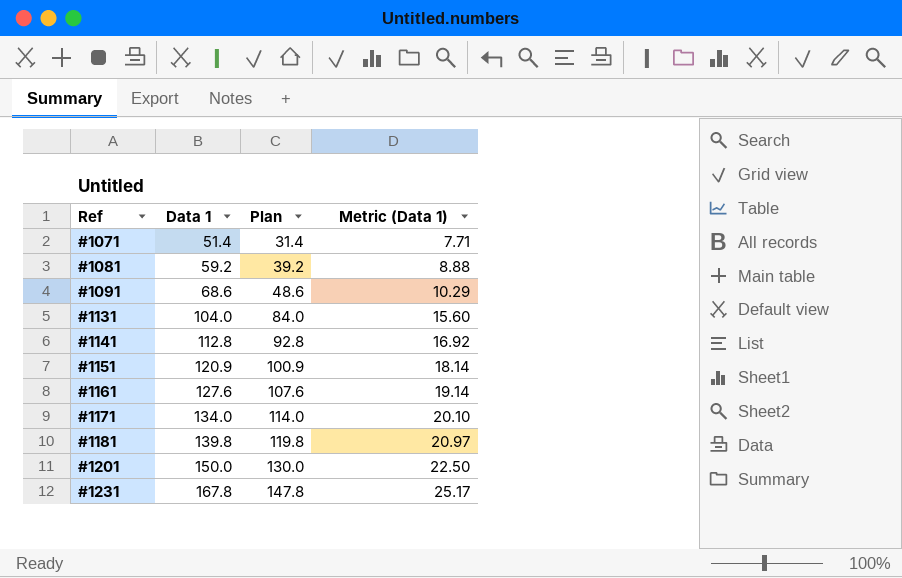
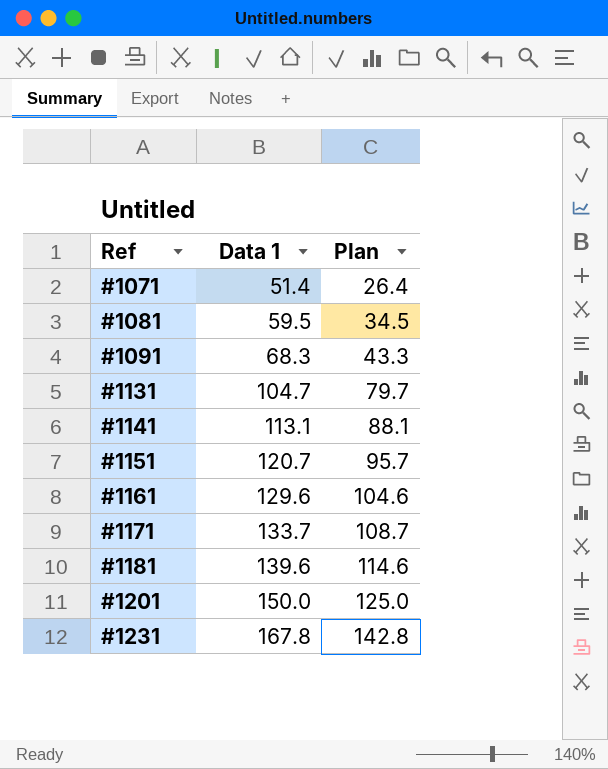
column Metric (Data 1) | formula: [Data 1] * 0.15 -> none
column Plan | formula: [Data 1] - 20 -> [Data 1] - 25
#1081 | Data 1: 59.2 -> 59.5
#1091 | Data 1: 68.6 -> 68.3
#1131 | Data 1: 104.0 -> 104.7
#1141 | Data 1: 112.8 -> 113.1
#1151 | Data 1: 120.9 -> 120.7
#1161 | Data 1: 127.6 -> 129.6
#1171 | Data 1: 134.0 -> 133.7
#1181 | Data 1: 139.8 -> 139.6

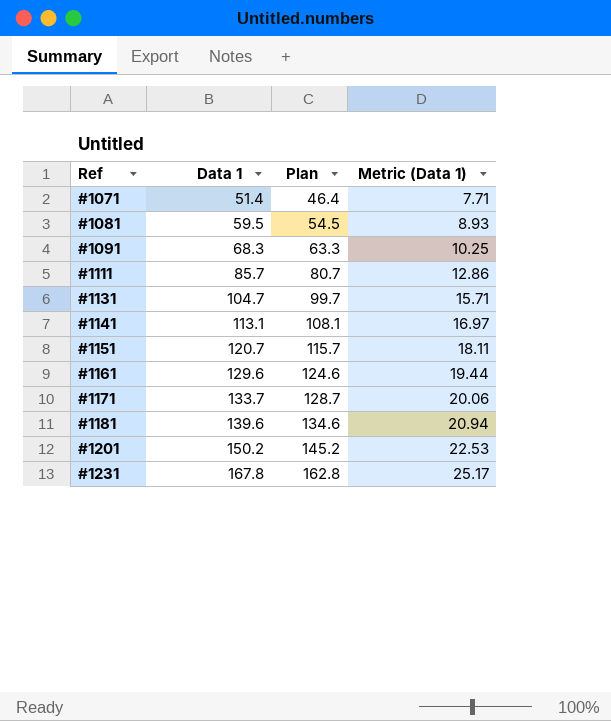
column Plan | formula: [Data 1] - 25 -> [Data 1] - 5
column Metric (Data 1) | formula: none -> [Data 1] * 0.15
row #1111: none -> 85.7 | 80.7 | 12.86
#1201 | Data 1: 150.0 -> 150.2

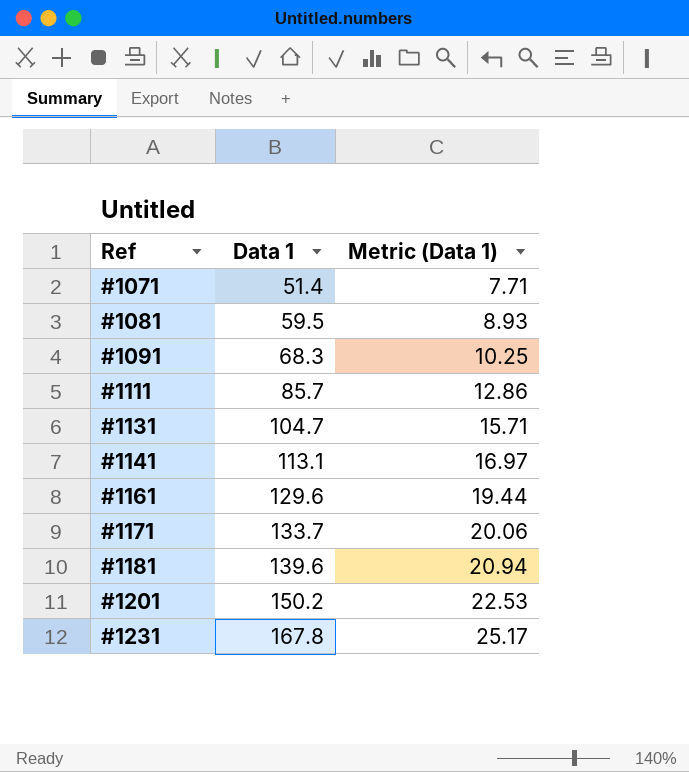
column Plan | formula: [Data 1] - 5 -> none
row #1151: 120.7 | 115.7 | 18.11 -> none

